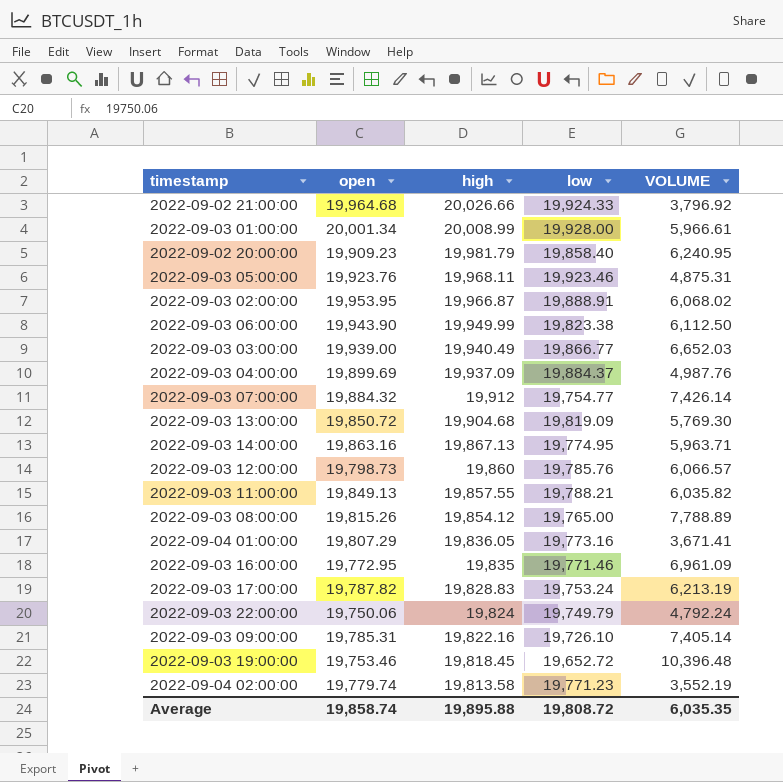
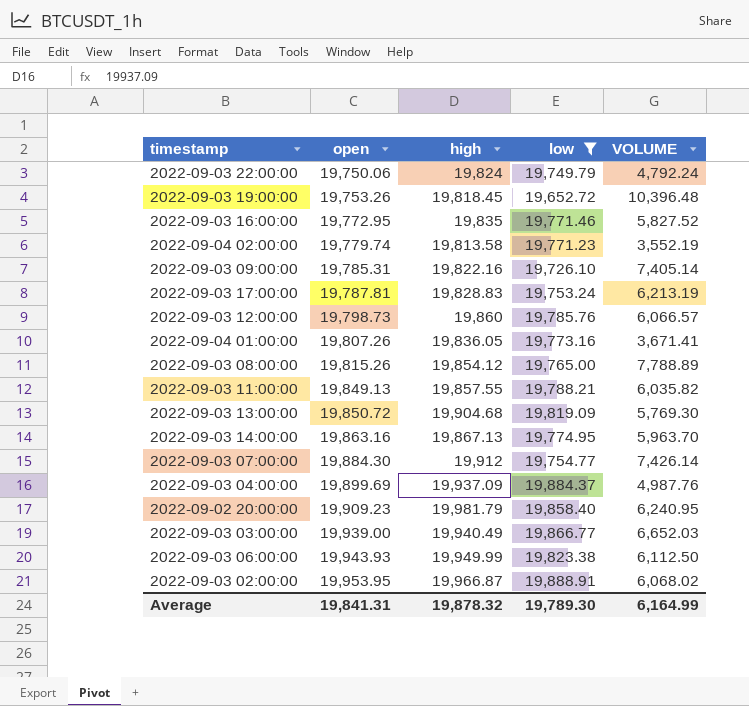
filter: none -> low <= 19,888.91
row order: high descending -> open ascending
2022-09-03 19:00:00 | open: 19,753.46 -> 19,753.26
2022-09-03 16:00:00 | VOLUME: 6,961.09 -> 5,827.52
2022-09-03 17:00:00 | open: 19,787.82 -> 19,787.81
2022-09-04 01:00:00 | open: 19,807.29 -> 19,807.26
2022-09-03 14:00:00 | VOLUME: 5,963.71 -> 5,963.70
2022-09-03 07:00:00 | open: 19,884.32 -> 19,884.30
2022-09-03 06:00:00 | open: 19,943.90 -> 19,943.93
Average | open: 19,858.74 -> 19,841.31
Average | high: 19,895.88 -> 19,878.32
Average | low: 19,808.72 -> 19,789.30
Average | VOLUME: 6,035.35 -> 6,164.99

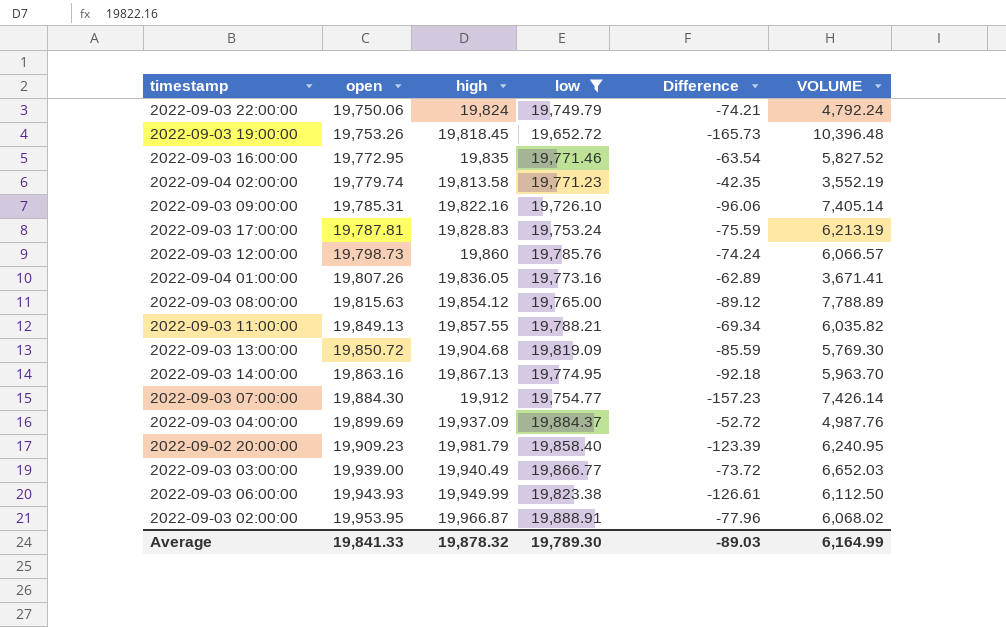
column Difference | formula: none -> [low] - [high]
2022-09-03 08:00:00 | open: 19,815.26 -> 19,815.63
Average | open: 19,841.31 -> 19,841.33

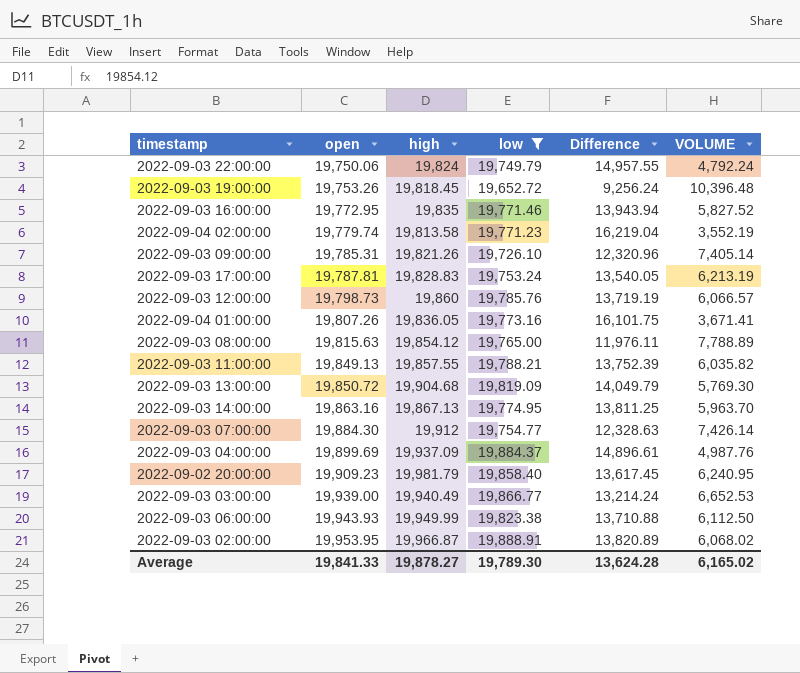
column Difference | formula: [low] - [high] -> [low] - [VOLUME]
2022-09-03 09:00:00 | high: 19,822.16 -> 19,821.26
2022-09-03 03:00:00 | VOLUME: 6,652.03 -> 6,652.53
Average | high: 19,878.32 -> 19,878.27
Average | Difference: -89.03 -> 13,624.28
Average | VOLUME: 6,164.99 -> 6,165.02

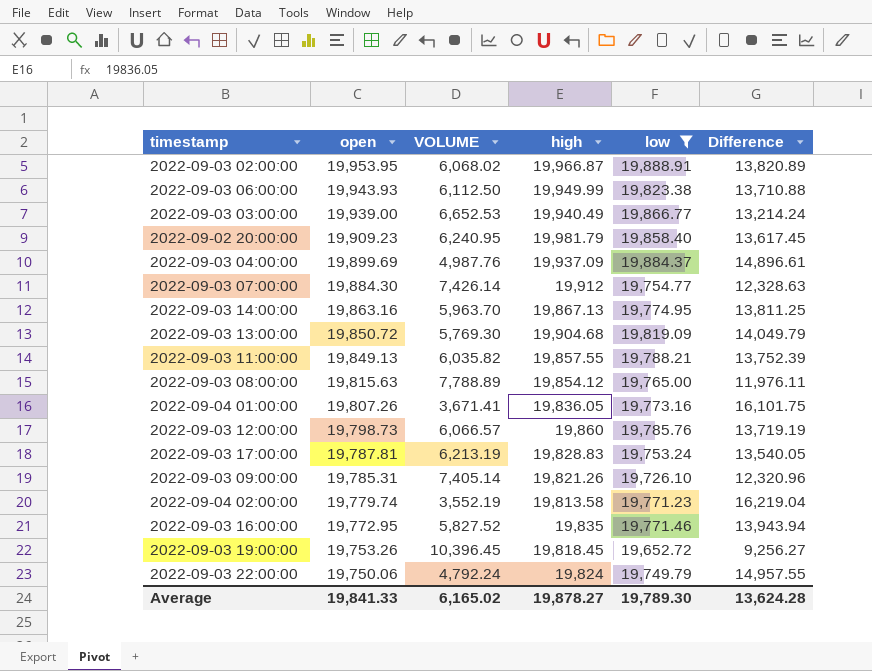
row order: open ascending -> open descending
column VOLUME | position: 6 -> 3
2022-09-03 19:00:00 | VOLUME: 10,396.48 -> 10,396.45
2022-09-03 19:00:00 | Difference: 9,256.24 -> 9,256.27

